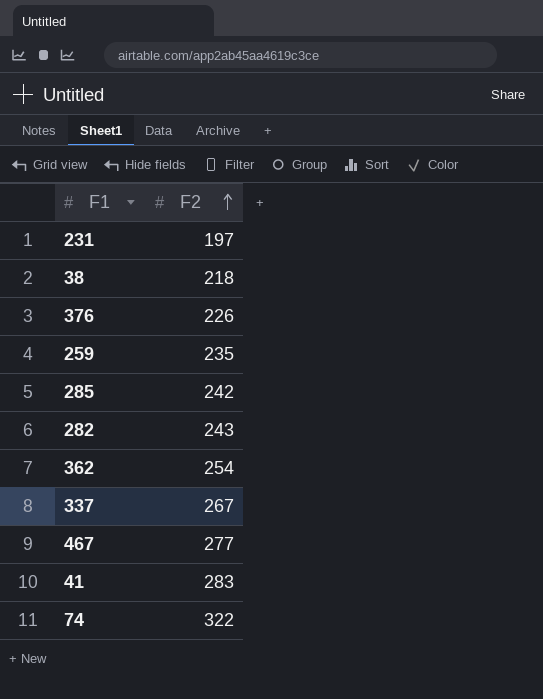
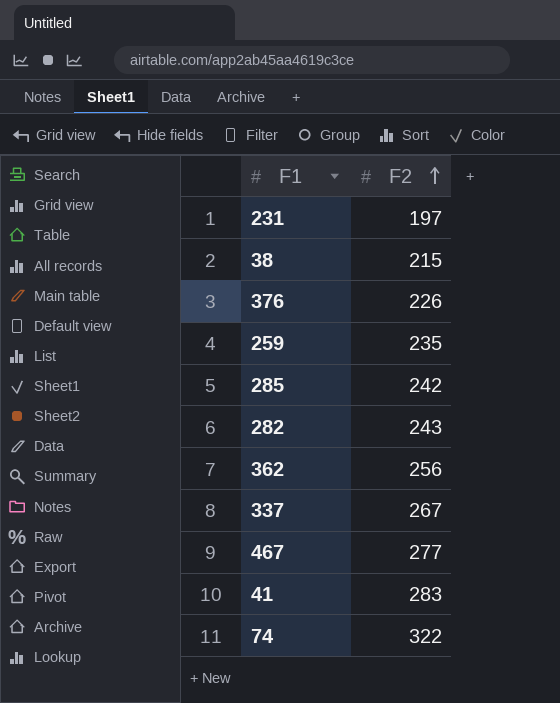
38 | F2: 218 -> 215
362 | F2: 254 -> 256

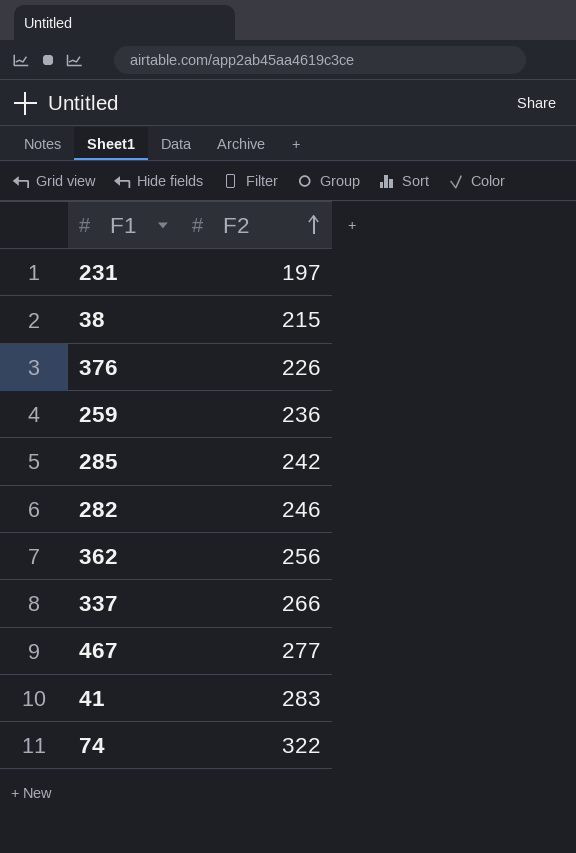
259 | F2: 235 -> 236
282 | F2: 243 -> 246
337 | F2: 267 -> 266

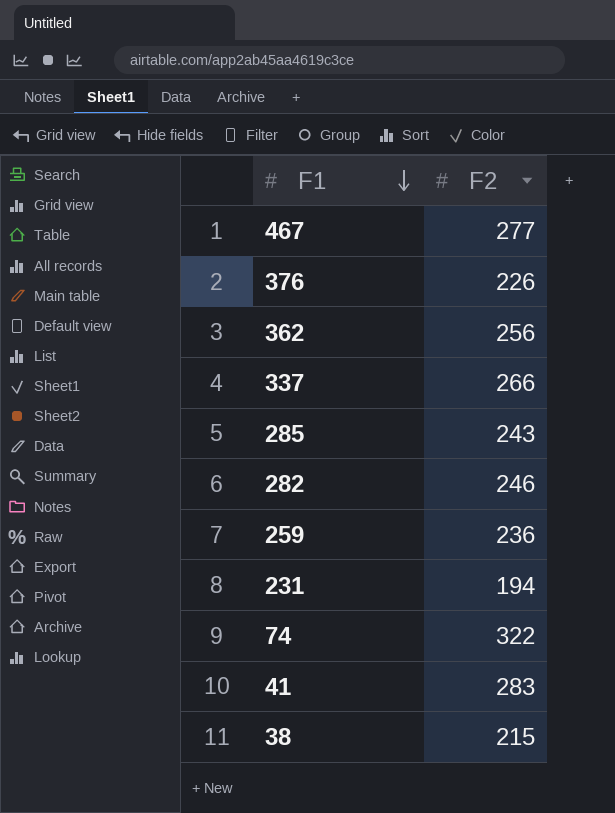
row order: F2 ascending -> F1 descending
285 | F2: 242 -> 243
231 | F2: 197 -> 194

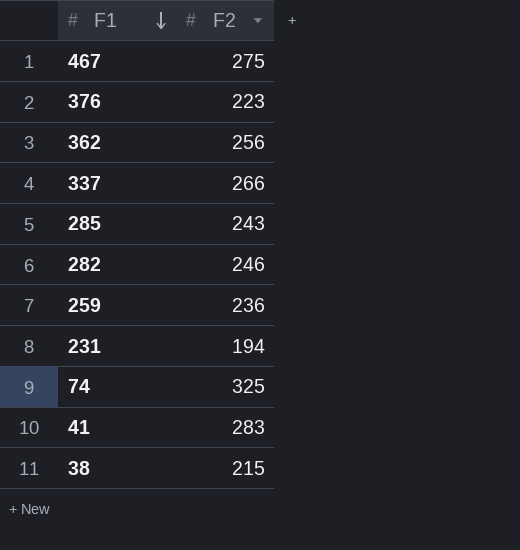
467 | F2: 277 -> 275
376 | F2: 226 -> 223
74 | F2: 322 -> 325

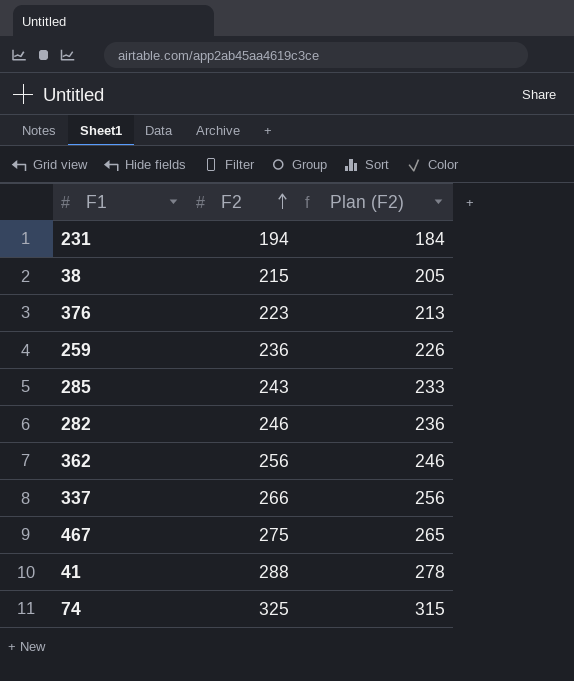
row order: F1 descending -> F2 ascending
column Plan (F2) | formula: none -> [F2] - 10
41 | F2: 283 -> 288

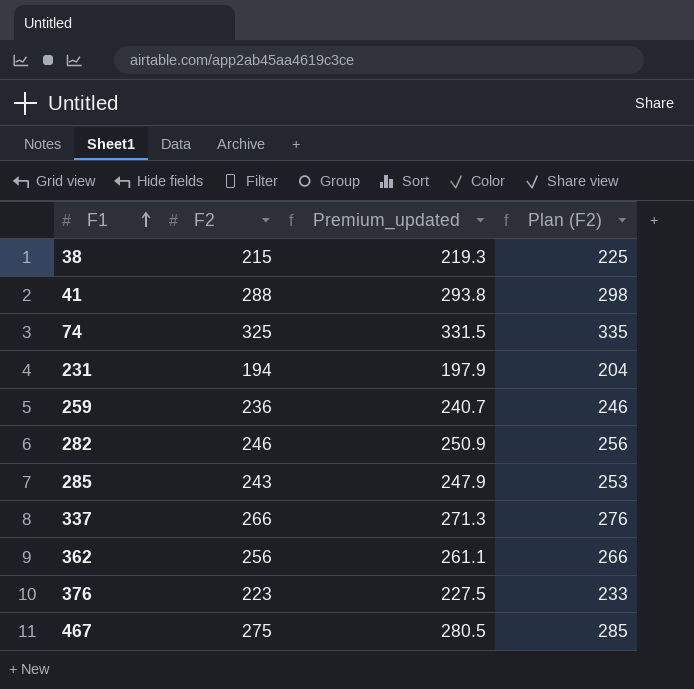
row order: F2 ascending -> F1 ascending
column Premium_updated | formula: none -> [F2] * 1.02
column Plan (F2) | formula: [F2] - 10 -> [F2] + 10

